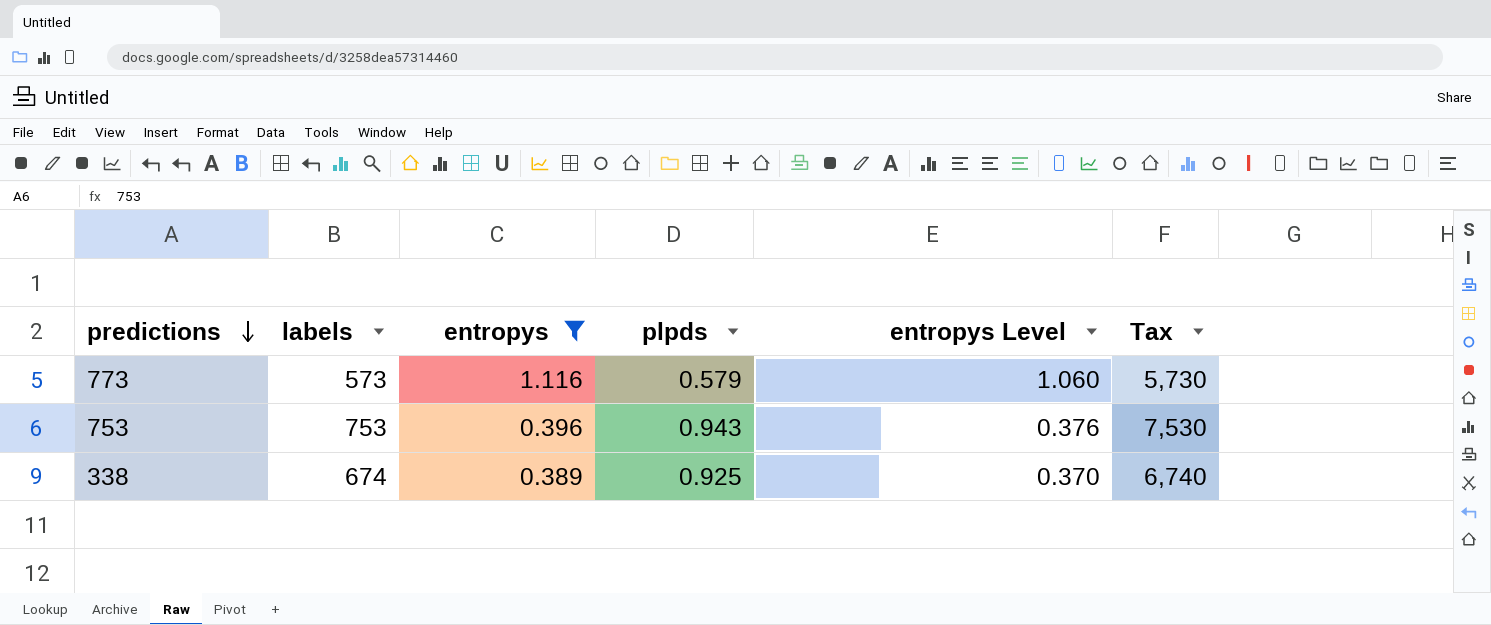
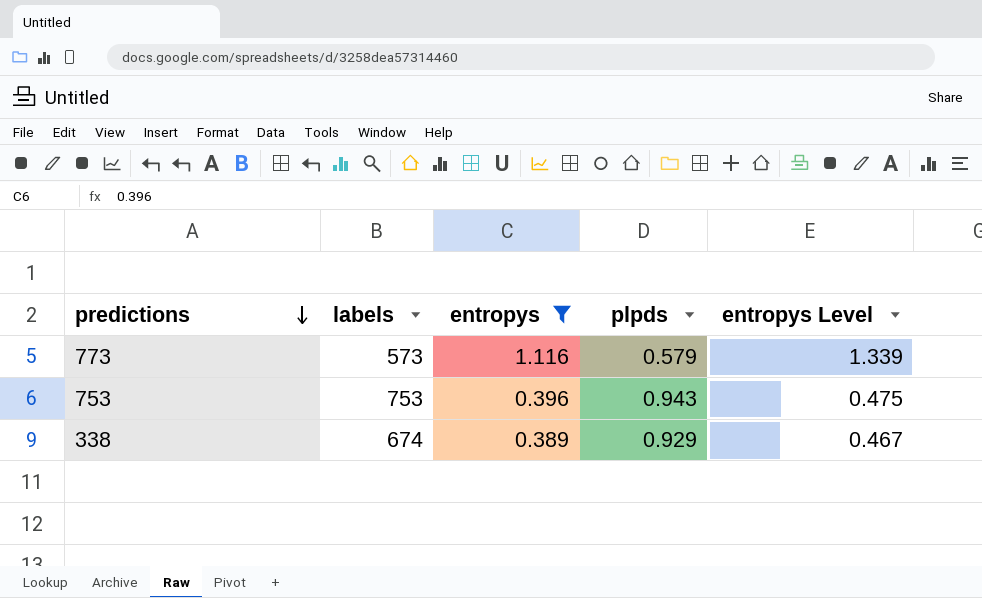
column Tax | formula: [labels] * 10 -> none
column entropys Level | formula: [entropys] * 0.95 -> [entropys] * 1.2
338 | plpds: 0.925 -> 0.929

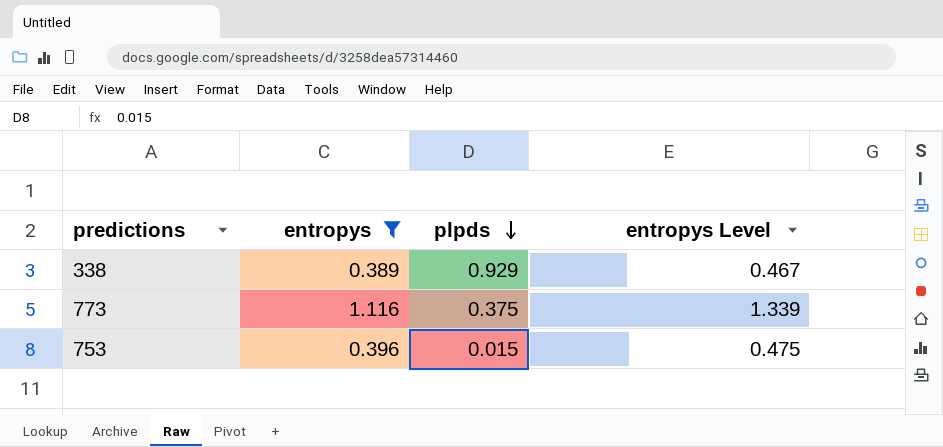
row order: predictions descending -> plpds descending
column labels | position: 2 -> none
773 | plpds: 0.579 -> 0.375
753 | plpds: 0.943 -> 0.015

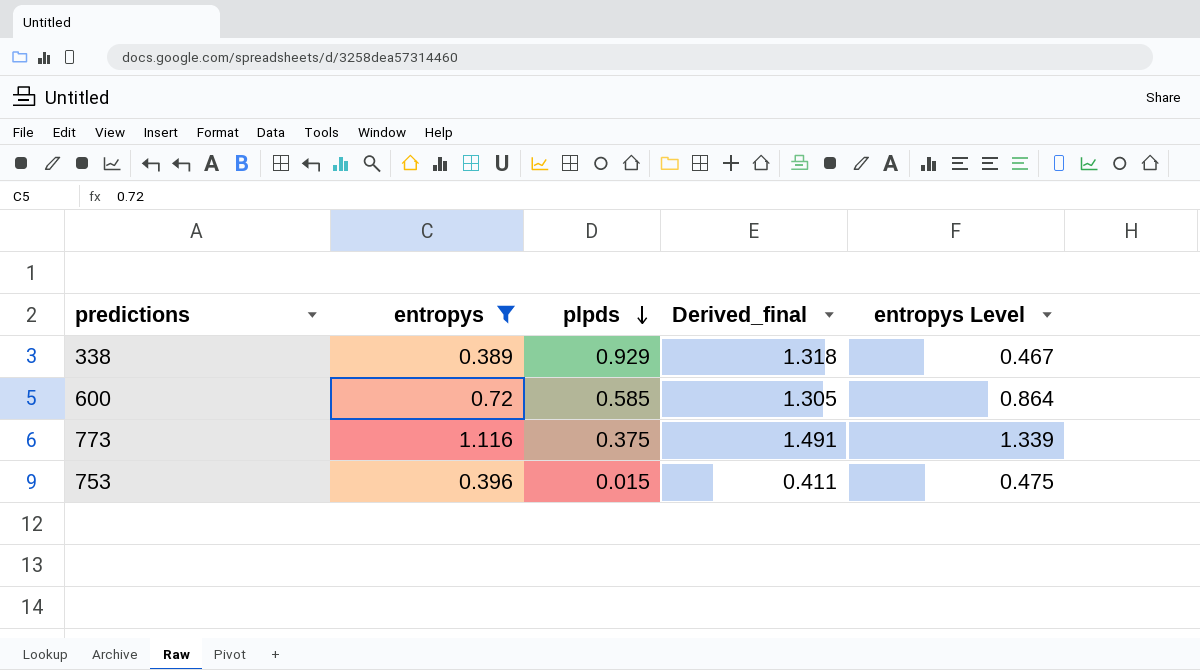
column Derived_final | formula: none -> [entropys] + [plpds]
row 600: none -> 0.72 | 0.585 | 1.305 | 0.864

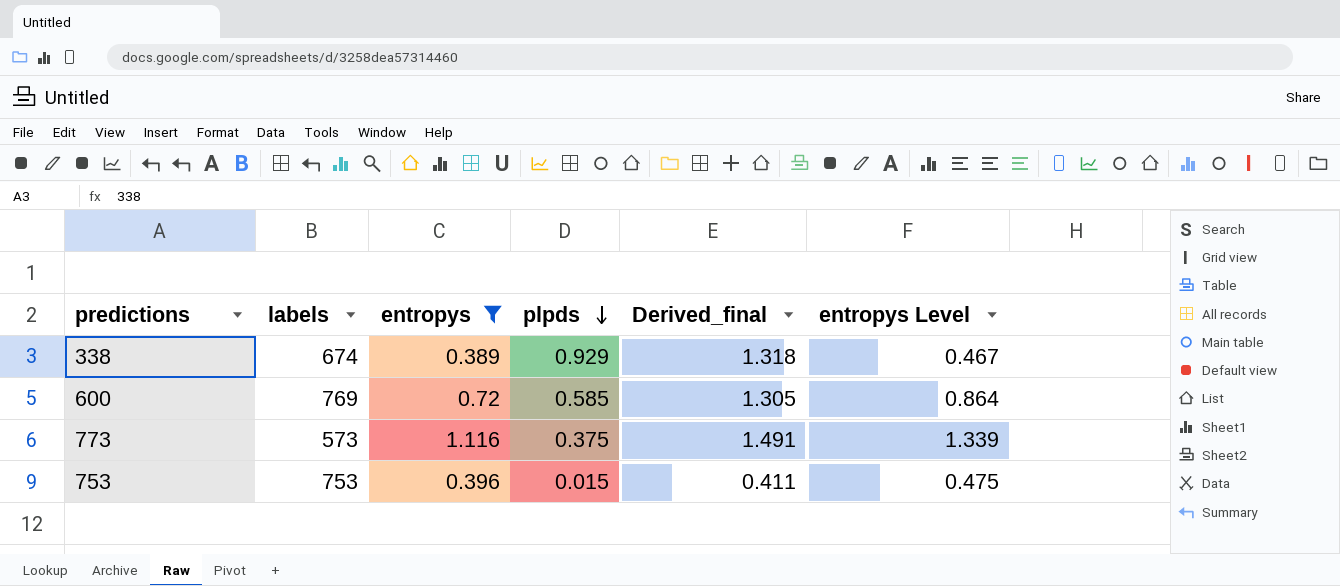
column labels | position: none -> 2

